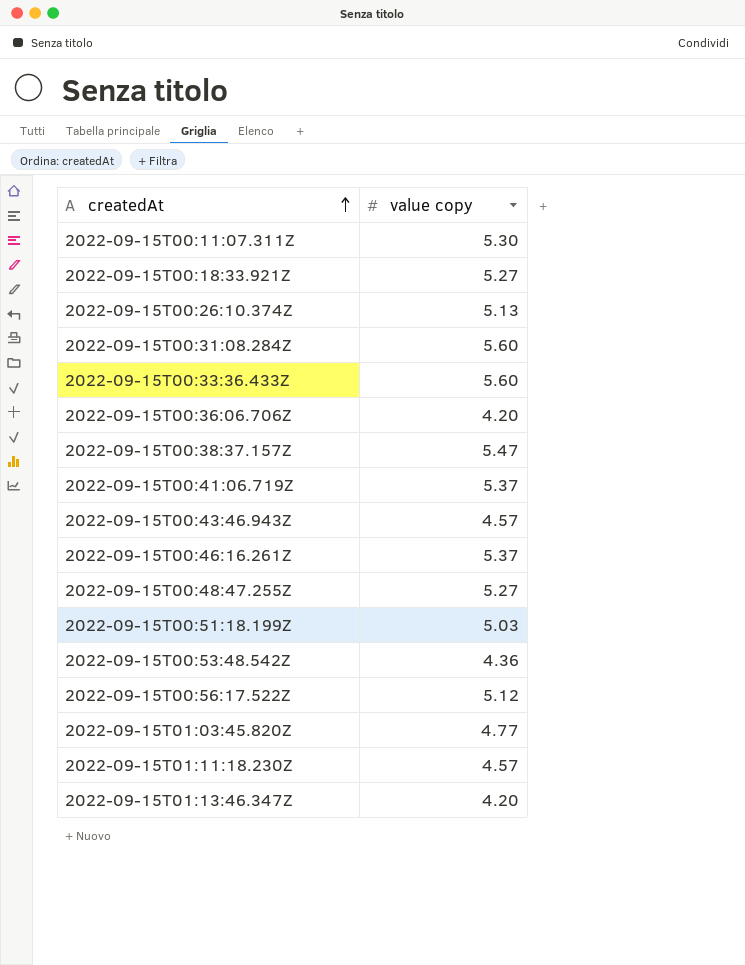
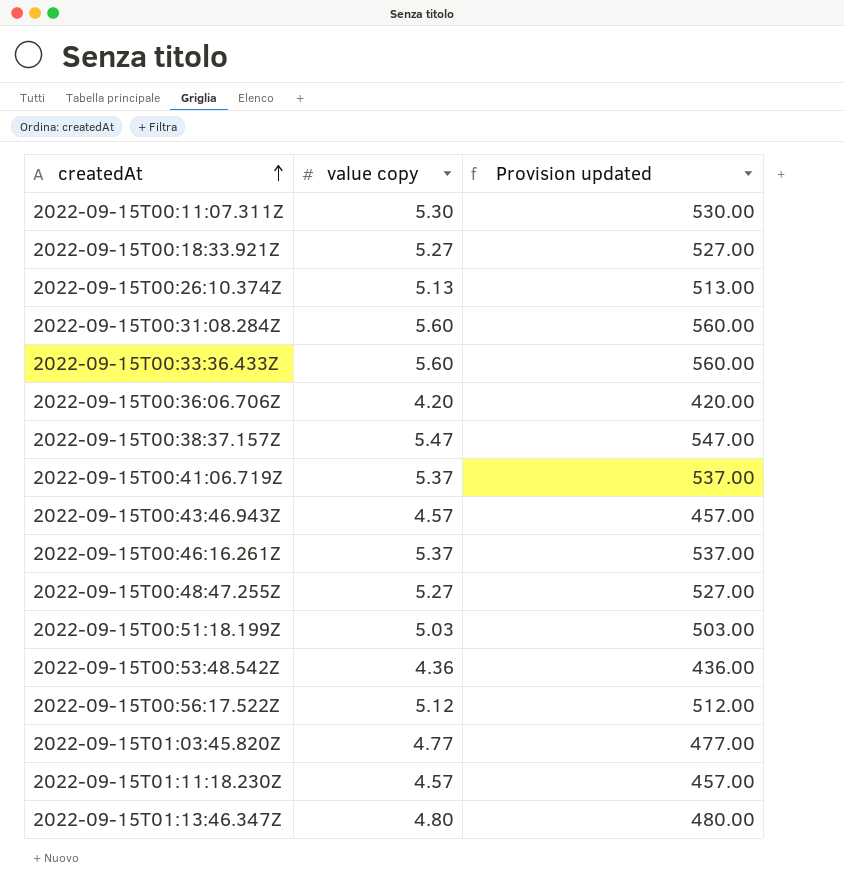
column Provision updated | formula: none -> [value copy] * 100
2022-09-15T01:13:46.347Z | value copy: 4.20 -> 4.80

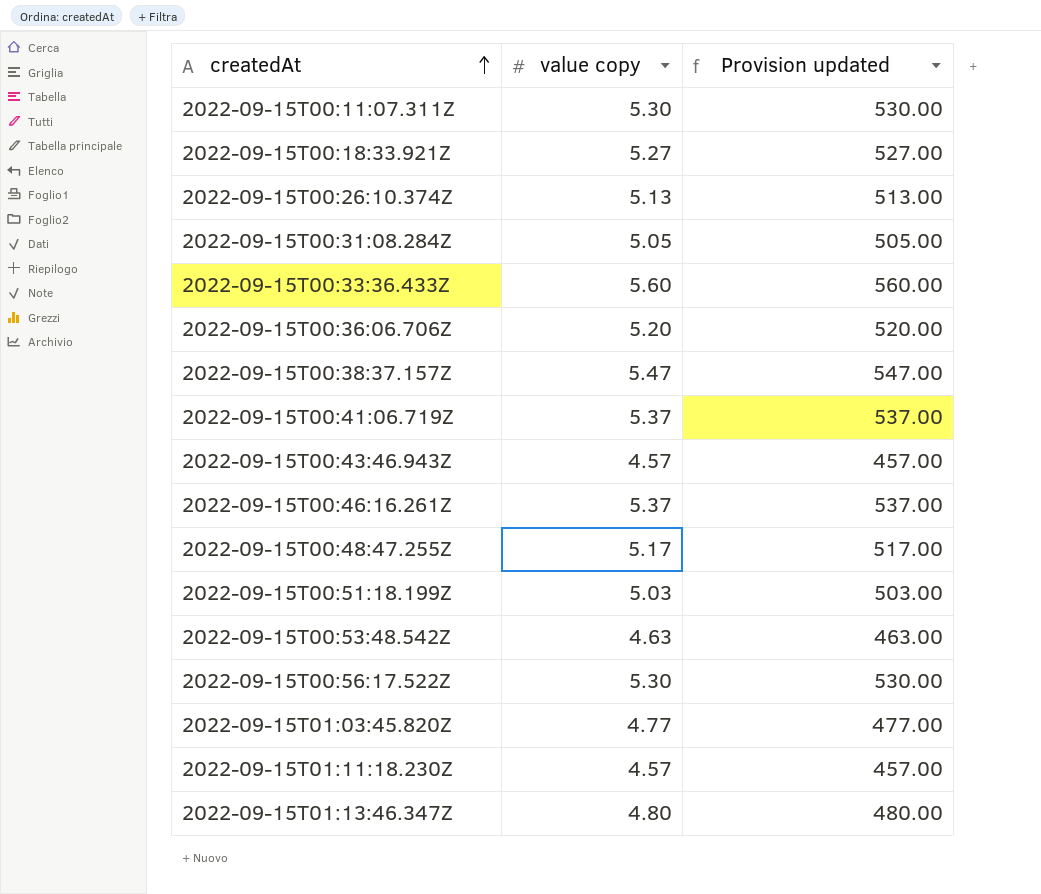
2022-09-15T00:31:08.284Z | value copy: 5.60 -> 5.05
2022-09-15T00:31:08.284Z | Provision updated: 560.00 -> 505.00
2022-09-15T00:36:06.706Z | value copy: 4.20 -> 5.20
2022-09-15T00:36:06.706Z | Provision updated: 420.00 -> 520.00
2022-09-15T00:48:47.255Z | value copy: 5.27 -> 5.17
2022-09-15T00:48:47.255Z | Provision updated: 527.00 -> 517.00
2022-09-15T00:53:48.542Z | value copy: 4.36 -> 4.63
2022-09-15T00:53:48.542Z | Provision updated: 436.00 -> 463.00
2022-09-15T00:56:17.522Z | value copy: 5.12 -> 5.30
2022-09-15T00:56:17.522Z | Provision updated: 512.00 -> 530.00

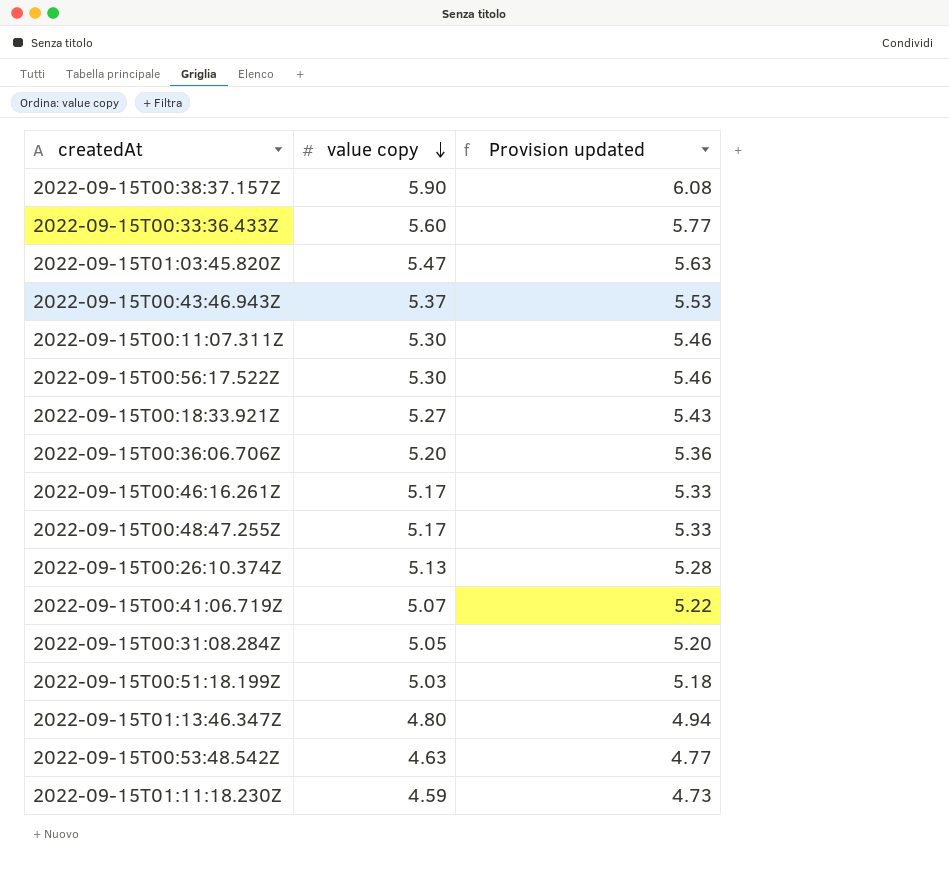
row order: createdAt ascending -> value copy descending
column Provision updated | formula: [value copy] * 100 -> [value copy] * 1.03
2022-09-15T00:38:37.157Z | value copy: 5.47 -> 5.90
2022-09-15T01:03:45.820Z | value copy: 4.77 -> 5.47
2022-09-15T00:43:46.943Z | value copy: 4.57 -> 5.37
2022-09-15T00:46:16.261Z | value copy: 5.37 -> 5.17
2022-09-15T00:41:06.719Z | value copy: 5.37 -> 5.07
2022-09-15T01:11:18.230Z | value copy: 4.57 -> 4.59

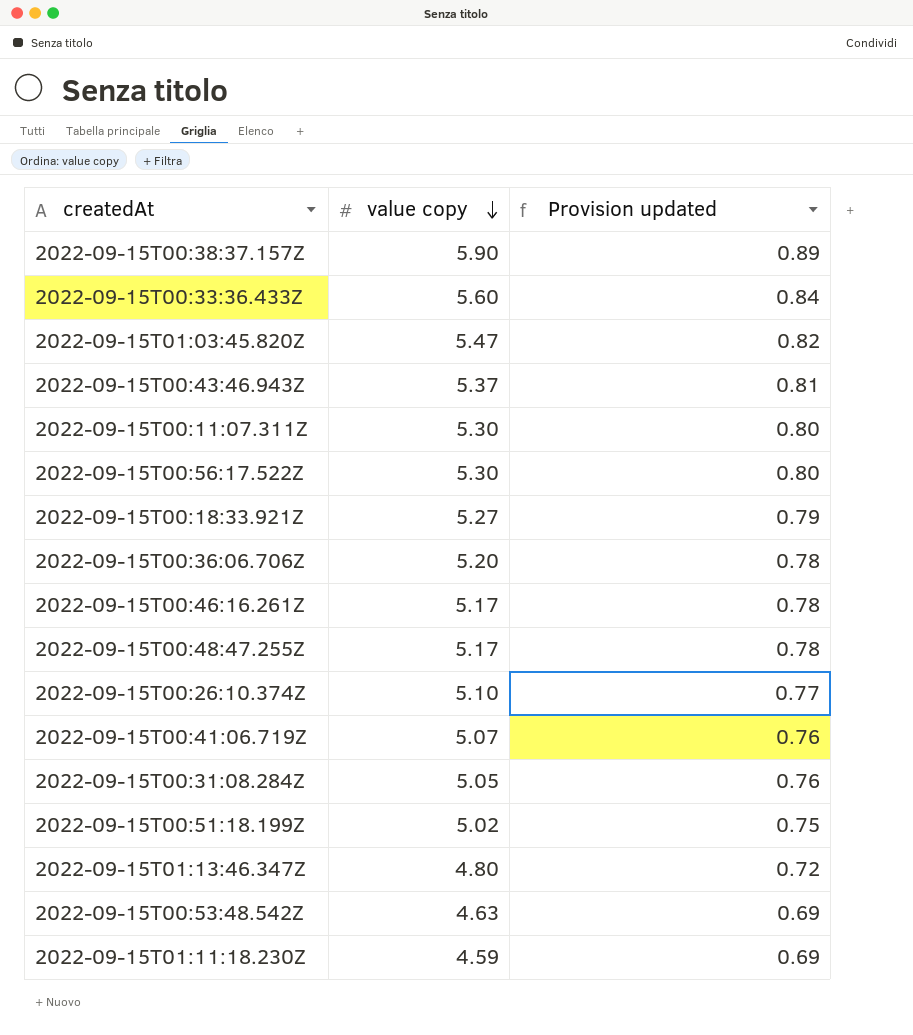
column Provision updated | formula: [value copy] * 1.03 -> [value copy] * 0.15
2022-09-15T00:26:10.374Z | value copy: 5.13 -> 5.10
2022-09-15T00:51:18.199Z | value copy: 5.03 -> 5.02

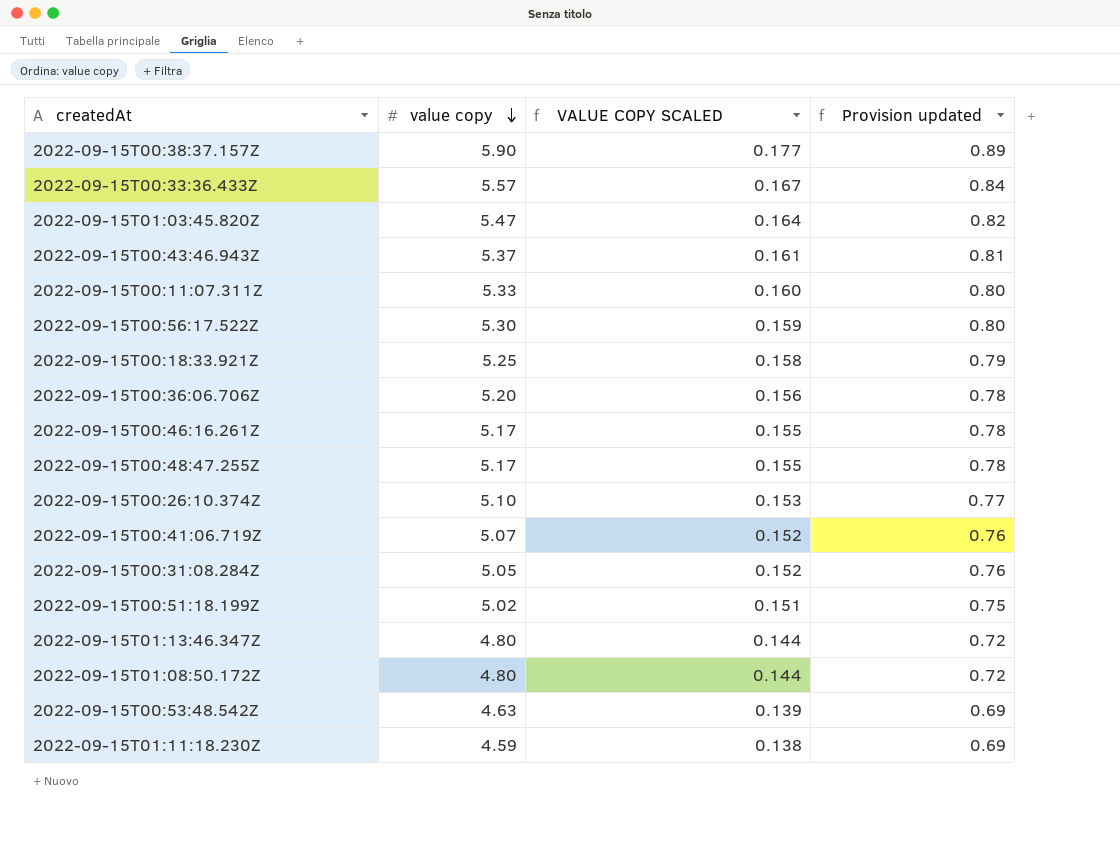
column VALUE COPY SCALED | formula: none -> [value copy] * 0.03
2022-09-15T00:33:36.433Z | value copy: 5.60 -> 5.57
2022-09-15T00:11:07.311Z | value copy: 5.30 -> 5.33
2022-09-15T00:18:33.921Z | value copy: 5.27 -> 5.25
row 2022-09-15T01:08:50.172Z: none -> 4.80 | 0.144 | 0.72

